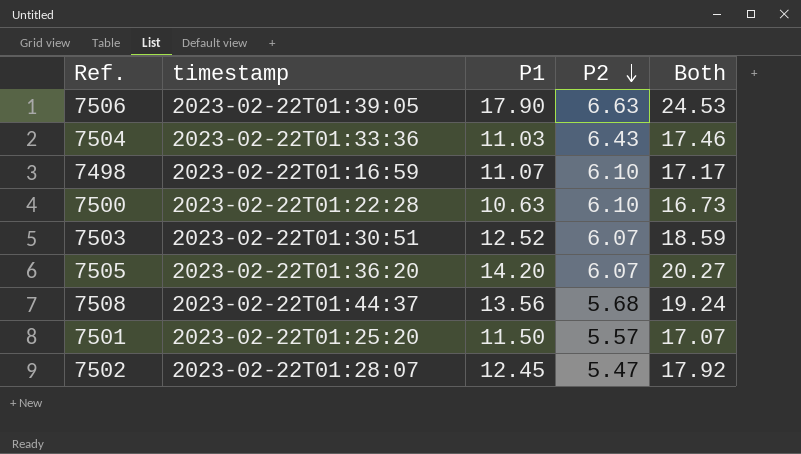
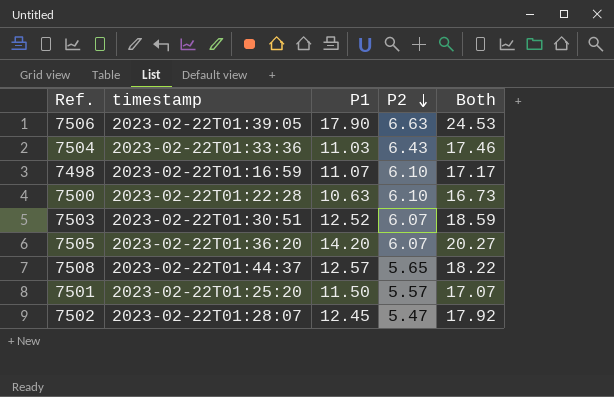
7508 | P1: 13.56 -> 12.57
7508 | P2: 5.68 -> 5.65
7508 | Both: 19.24 -> 18.22

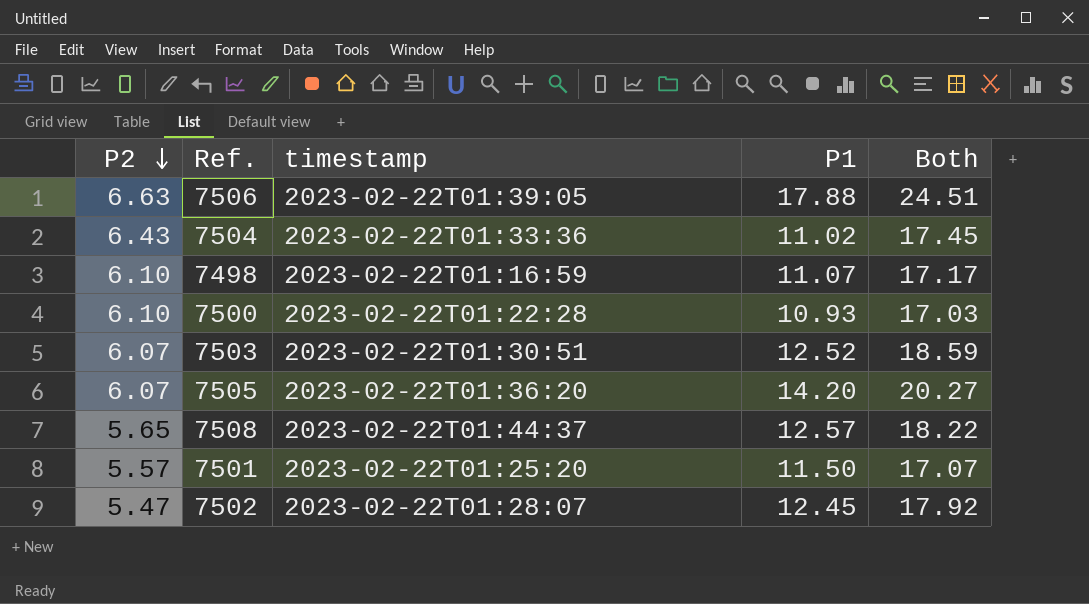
column P2 | position: 4 -> 1
7506 | P1: 17.90 -> 17.88
7506 | Both: 24.53 -> 24.51
7504 | P1: 11.03 -> 11.02
7504 | Both: 17.46 -> 17.45
7500 | P1: 10.63 -> 10.93
7500 | Both: 16.73 -> 17.03

